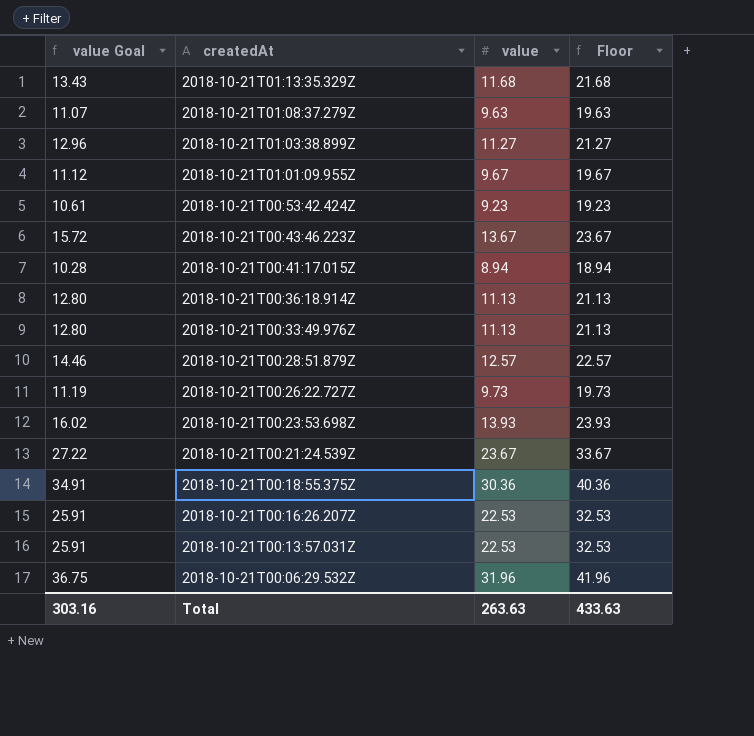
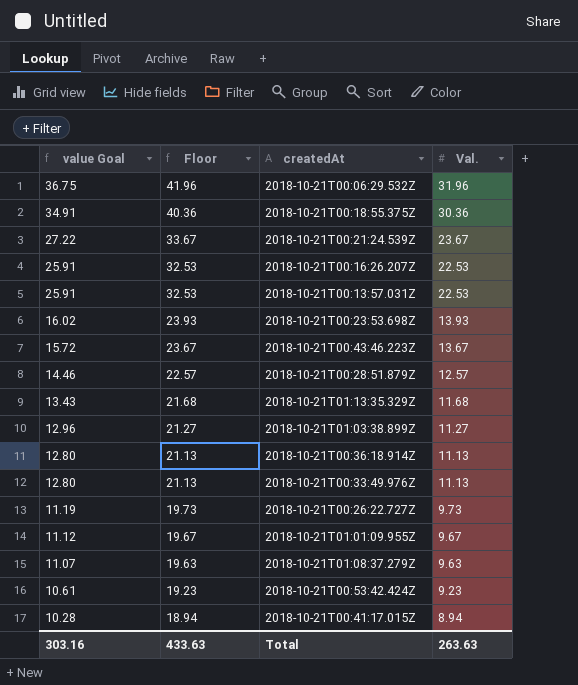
row order: createdAt descending -> value Goal descending
column Floor | position: 4 -> 2
column name: value -> Val.

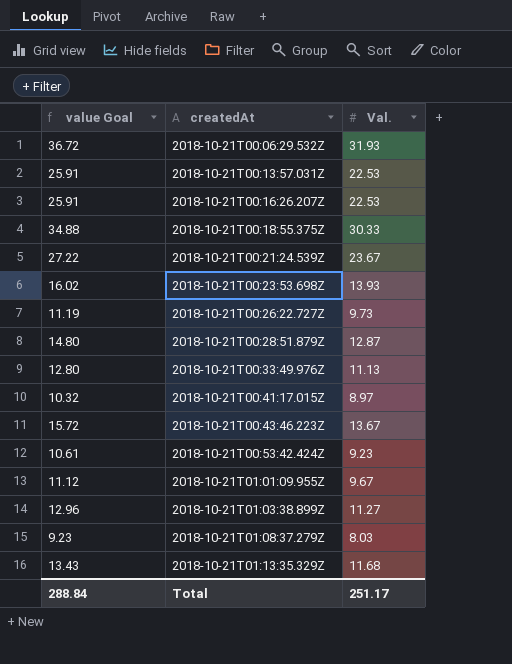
row order: value Goal descending -> createdAt ascending
column Floor | formula: [Val.] + 10 -> none
row 2018-10-21T00:36:18.914Z: 12.80 | 21.13 | 11.13 -> none
2018-10-21T00:06:29.532Z | value Goal: 36.75 -> 36.72
2018-10-21T00:06:29.532Z | Val.: 31.96 -> 31.93
2018-10-21T00:18:55.375Z | value Goal: 34.91 -> 34.88
2018-10-21T00:18:55.375Z | Val.: 30.36 -> 30.33
2018-10-21T00:28:51.879Z | value Goal: 14.46 -> 14.80
2018-10-21T00:28:51.879Z | Val.: 12.57 -> 12.87
2018-10-21T00:41:17.015Z | value Goal: 10.28 -> 10.32
2018-10-21T00:41:17.015Z | Val.: 8.94 -> 8.97
2018-10-21T01:08:37.279Z | value Goal: 11.07 -> 9.23
2018-10-21T01:08:37.279Z | Val.: 9.63 -> 8.03
Total | value Goal: 303.16 -> 288.84
Total | Val.: 263.63 -> 251.17

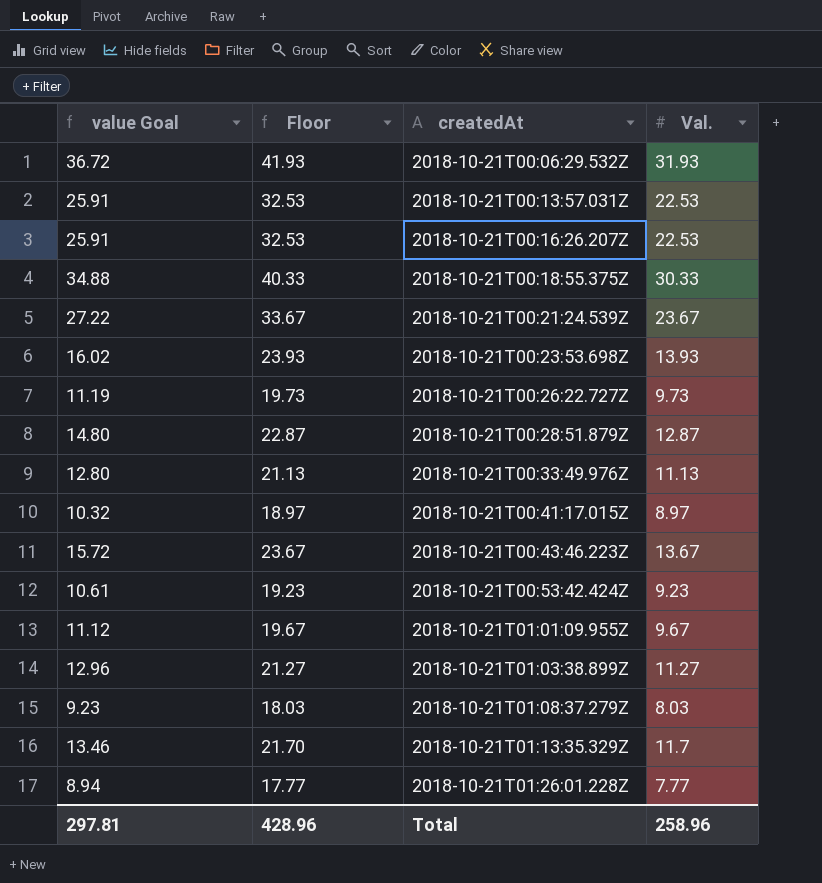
column Floor | formula: none -> [Val.] + 10
2018-10-21T01:13:35.329Z | value Goal: 13.43 -> 13.46
2018-10-21T01:13:35.329Z | Val.: 11.68 -> 11.7
row 2018-10-21T01:26:01.228Z: none -> 8.94 | 17.77 | 7.77
Total | value Goal: 288.84 -> 297.81
Total | Val.: 251.17 -> 258.96

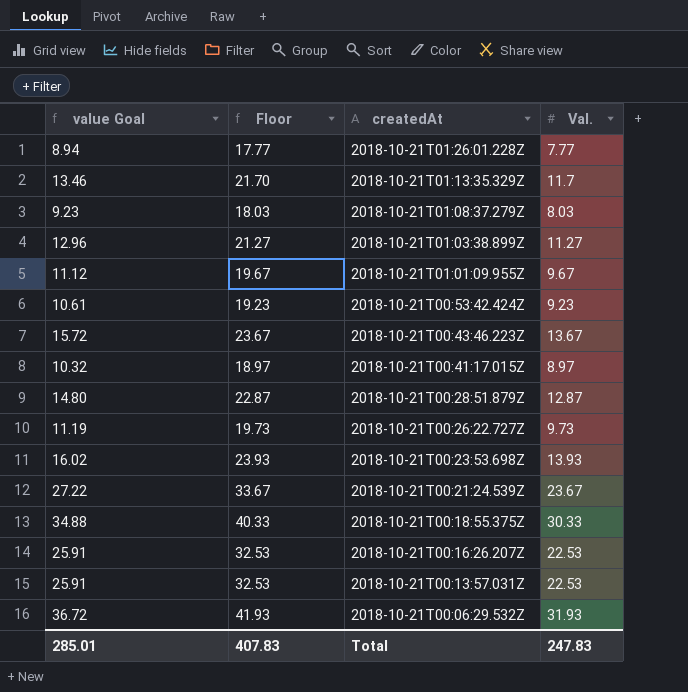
row order: createdAt ascending -> createdAt descending
row 2018-10-21T00:33:49.976Z: 12.80 | 21.13 | 11.13 -> none
Total | value Goal: 297.81 -> 285.01
Total | Floor: 428.96 -> 407.83
Total | Val.: 258.96 -> 247.83

